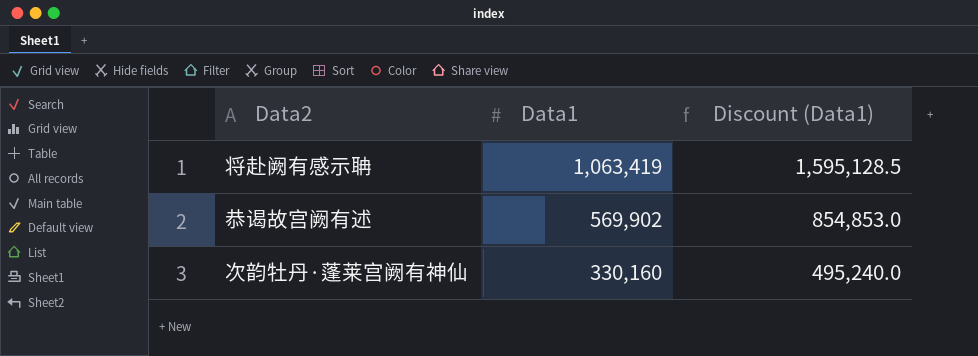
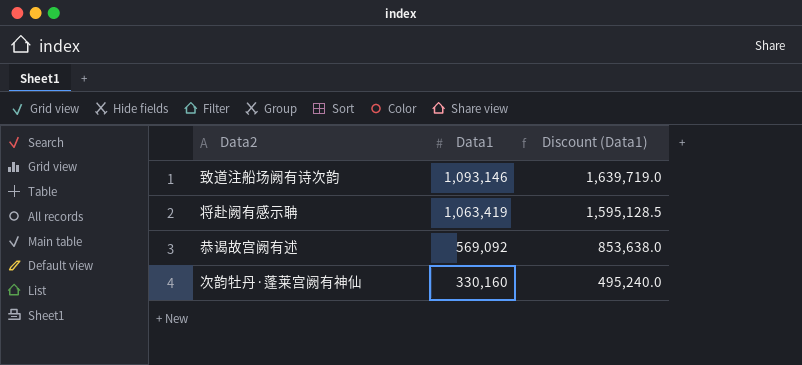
row 致道注船场阙有诗次韵: none -> 1,093,146 | 1,639,719.0
恭谒故宫阙有述 | Data1: 569,902 -> 569,092
恭谒故宫阙有述 | Discount (Data1): 854,853.0 -> 853,638.0

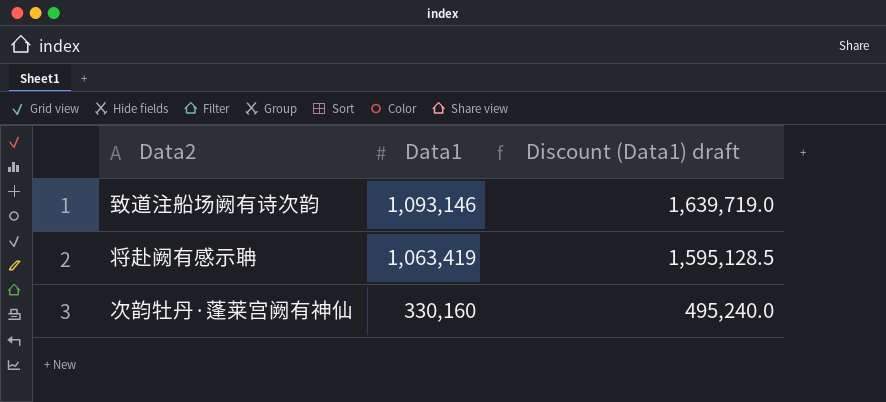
column name: Discount (Data1) -> Discount (Data1) draft
row 恭谒故宫阙有述: 569,092 | 853,638.0 -> none

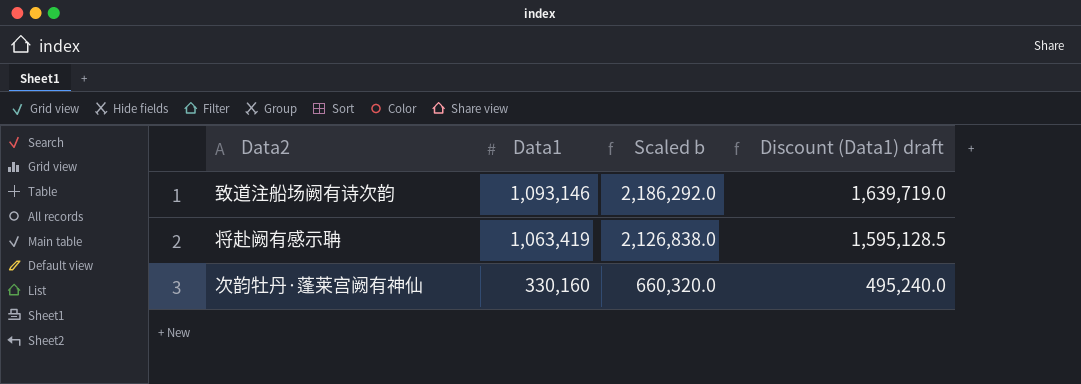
column Scaled b | formula: none -> [Data1] * 2

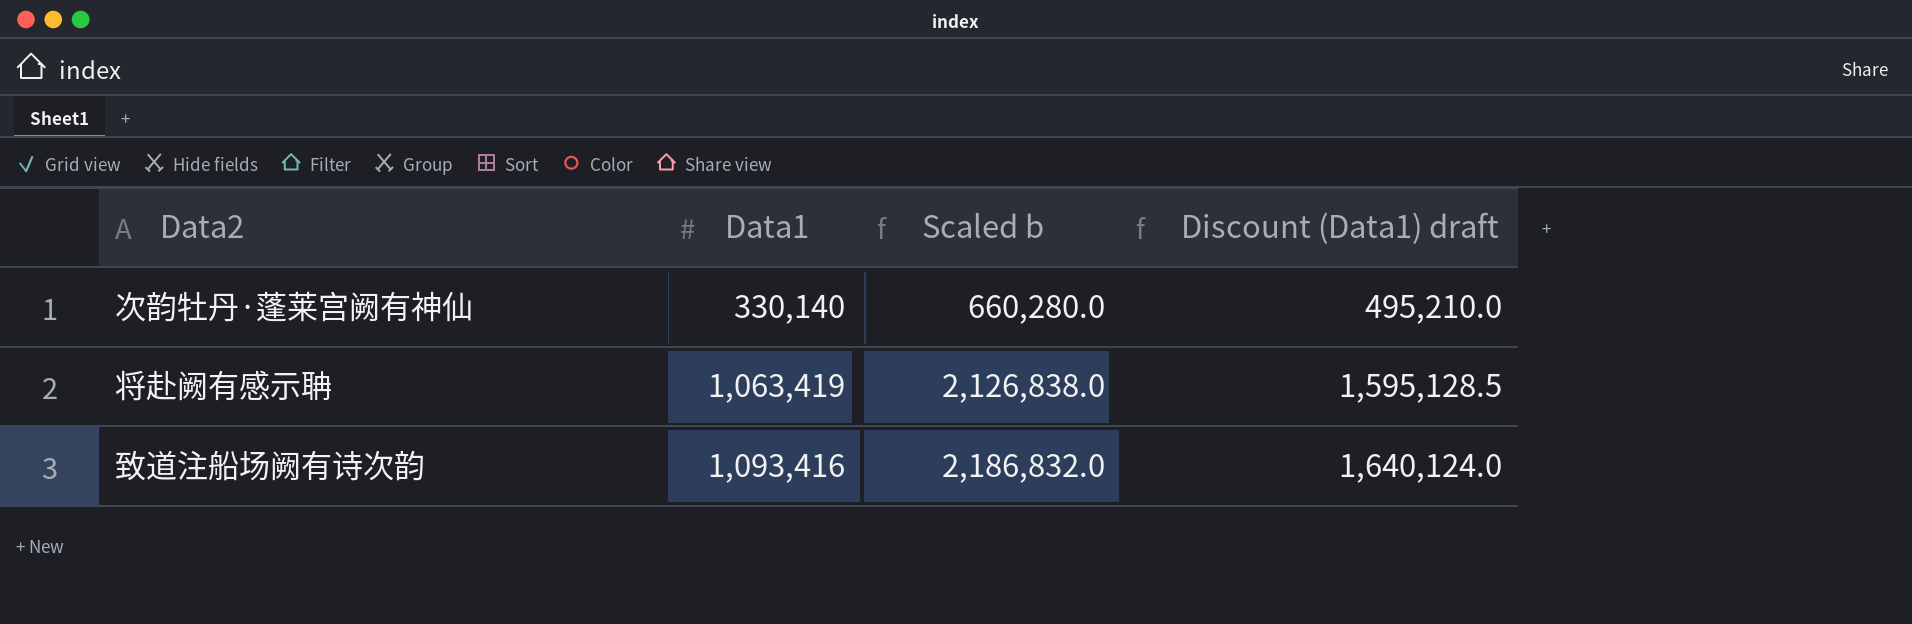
row order: Data1 descending -> Data1 ascending
次韵牡丹·蓬莱宫阙有神仙 | Data1: 330,160 -> 330,140
次韵牡丹·蓬莱宫阙有神仙 | Scaled b: 660,320.0 -> 660,280.0
次韵牡丹·蓬莱宫阙有神仙 | Discount (Data1) draft: 495,240.0 -> 495,210.0
致道注船场阙有诗次韵 | Data1: 1,093,146 -> 1,093,416
致道注船场阙有诗次韵 | Scaled b: 2,186,292.0 -> 2,186,832.0
致道注船场阙有诗次韵 | Discount (Data1) draft: 1,639,719.0 -> 1,640,124.0

